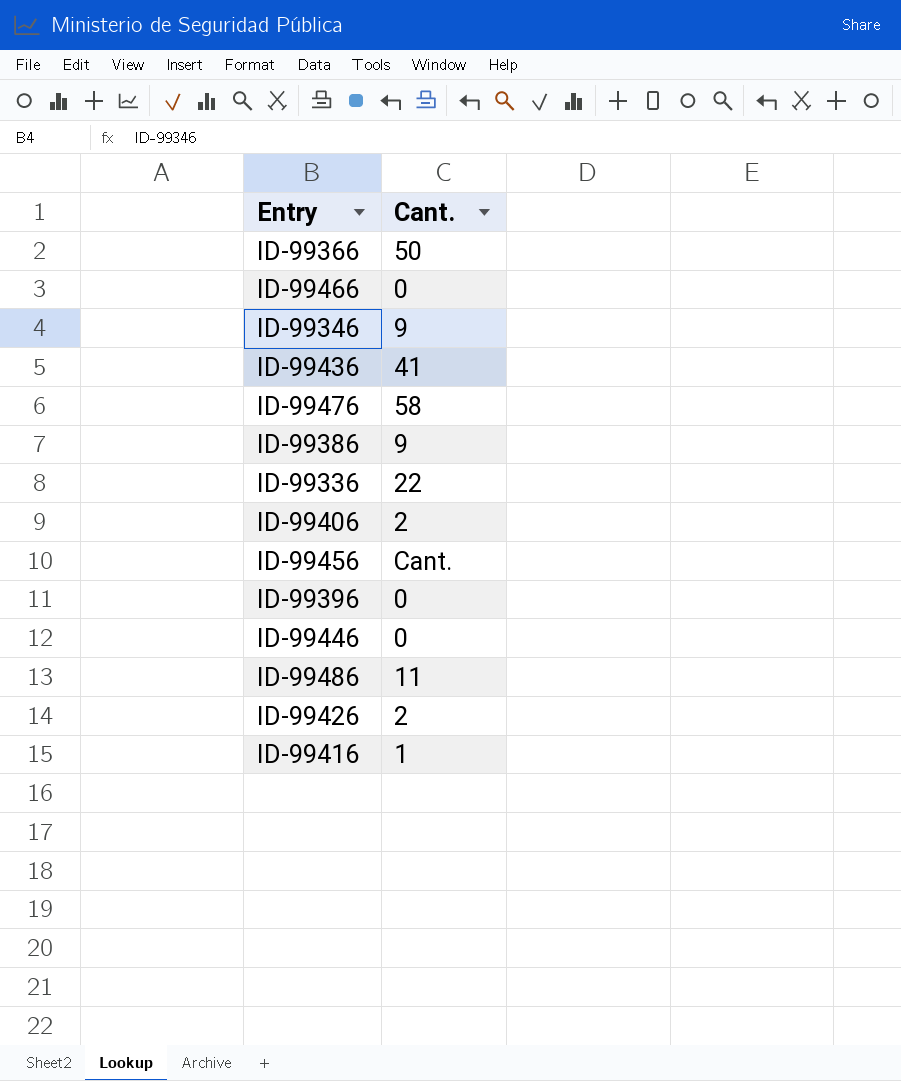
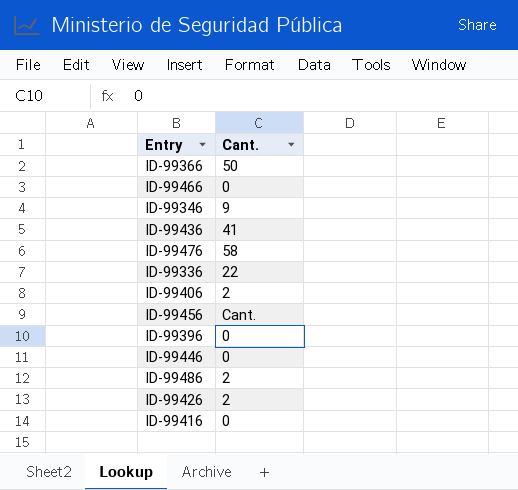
row ID-99386: 9 -> none
ID-99486 | Cant.: 11 -> 2
ID-99416 | Cant.: 1 -> 0

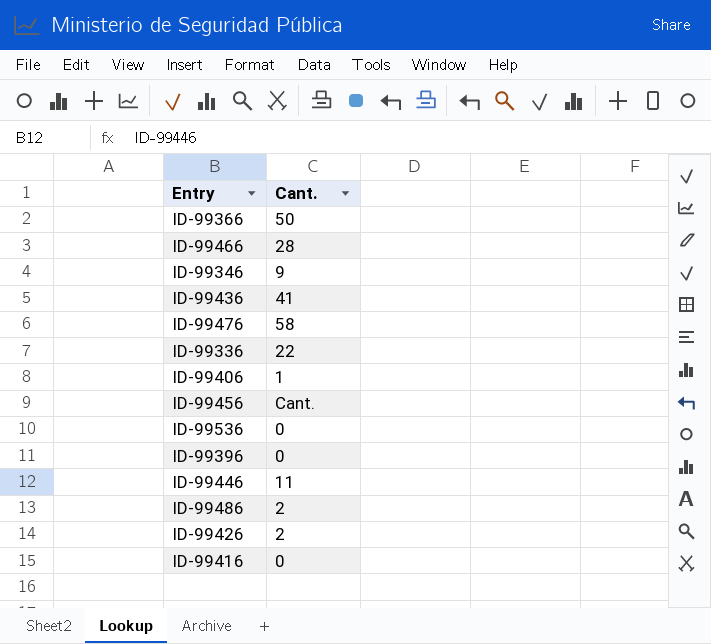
ID-99466 | Cant.: 0 -> 28
ID-99406 | Cant.: 2 -> 1
row ID-99536: none -> 0
ID-99446 | Cant.: 0 -> 11

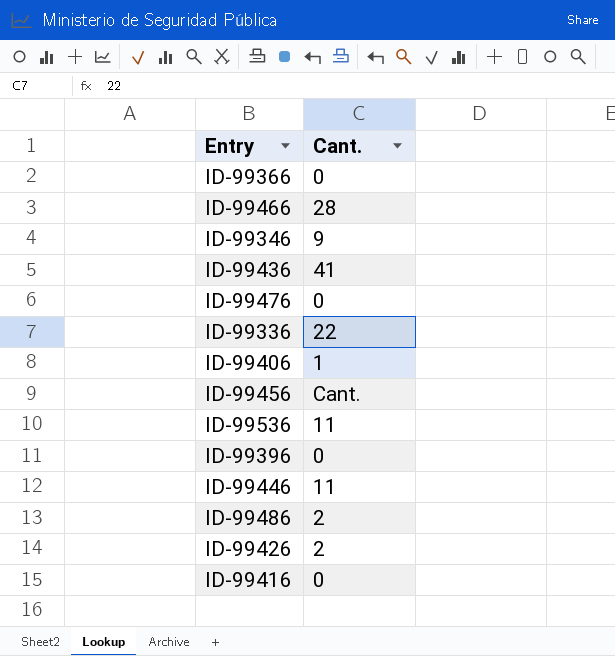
ID-99366 | Cant.: 50 -> 0
ID-99476 | Cant.: 58 -> 0
ID-99536 | Cant.: 0 -> 11

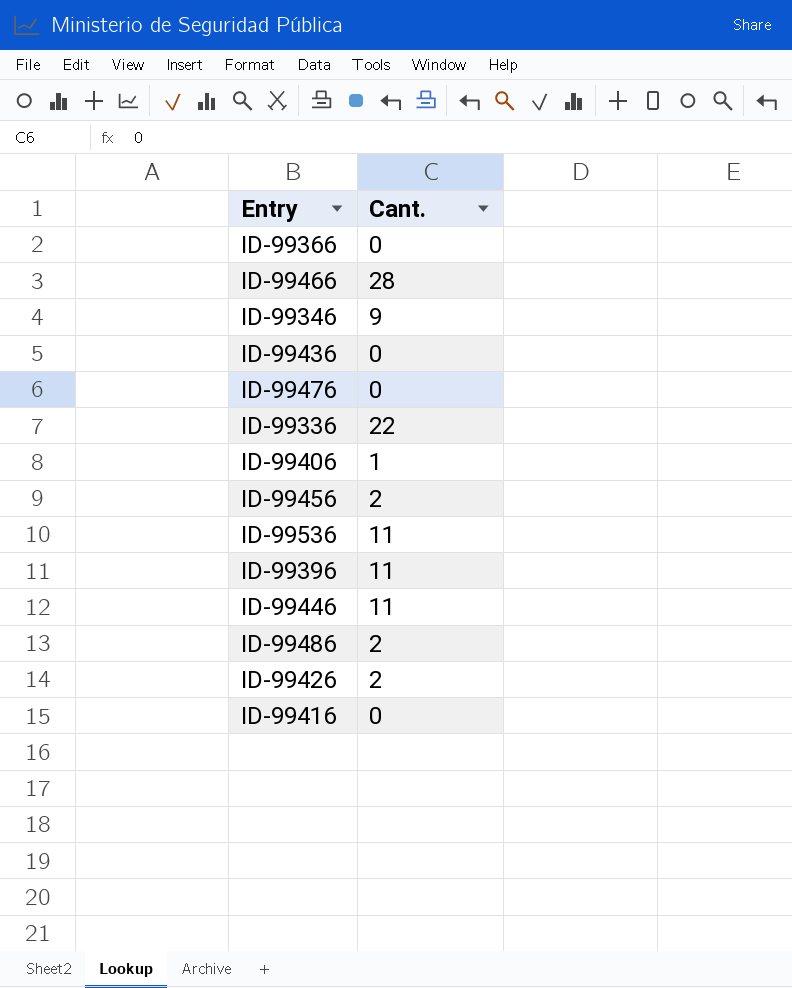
ID-99436 | Cant.: 41 -> 0
ID-99456 | Cant.: Cant. -> 2
ID-99396 | Cant.: 0 -> 11

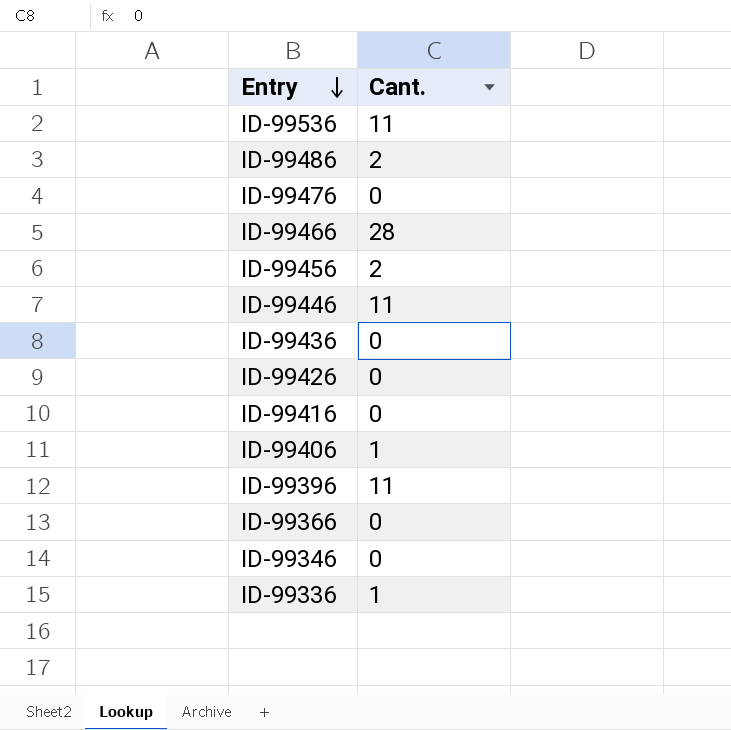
row order: none -> Entry descending
ID-99426 | Cant.: 2 -> 0
ID-99346 | Cant.: 9 -> 0
ID-99336 | Cant.: 22 -> 1

